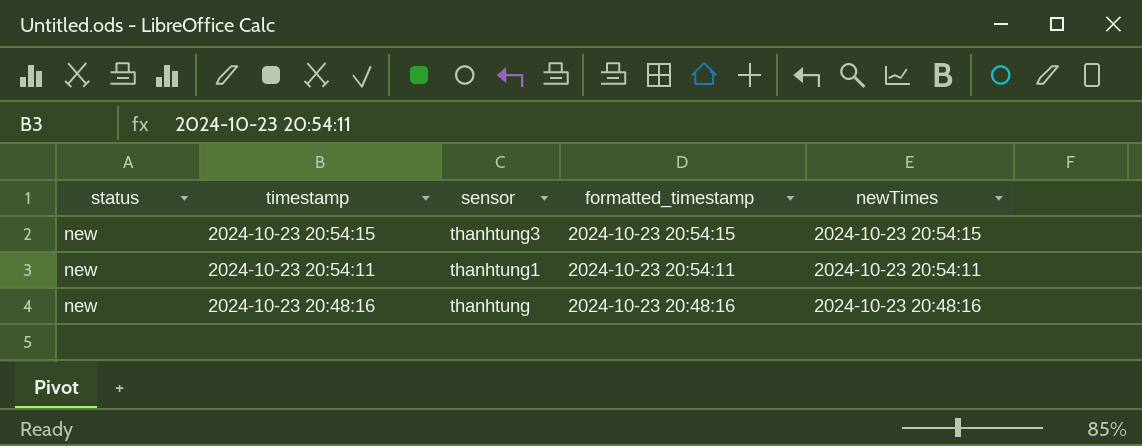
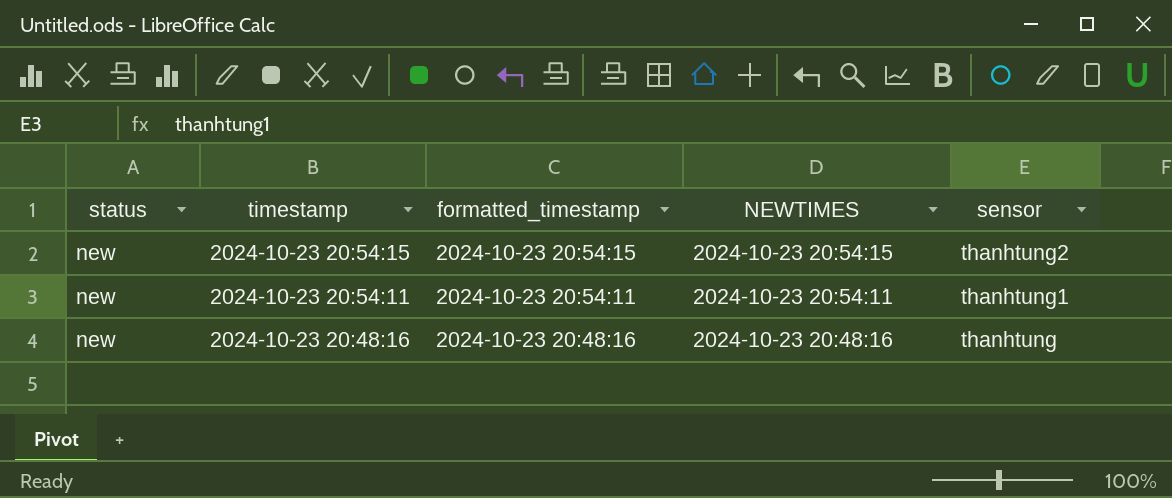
column name: newTimes -> NEWTIMES
column sensor | position: 3 -> 5
2024-10-23 20:54:15 | sensor: thanhtung3 -> thanhtung2

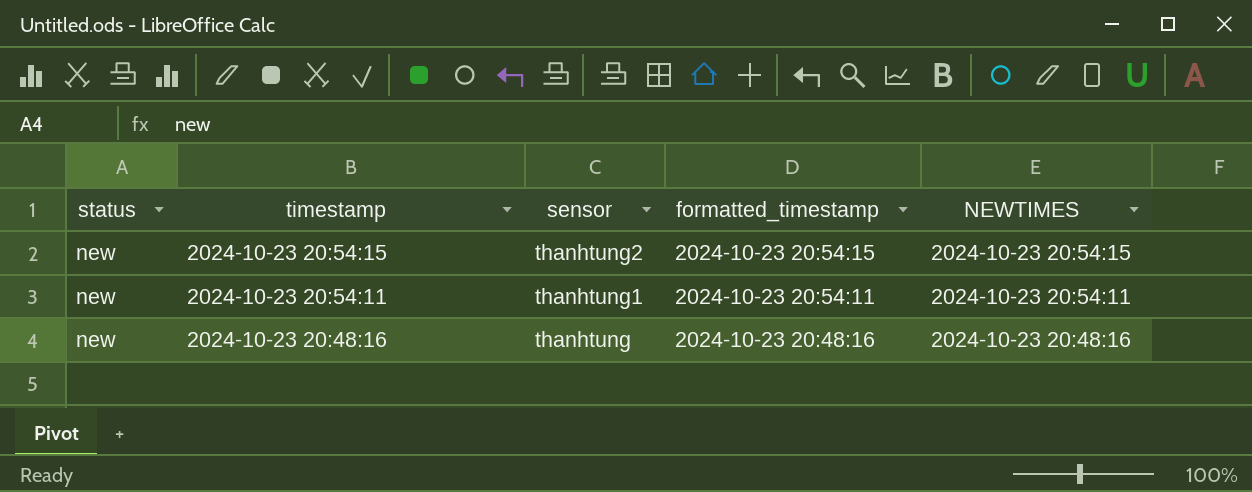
column sensor | position: 5 -> 3

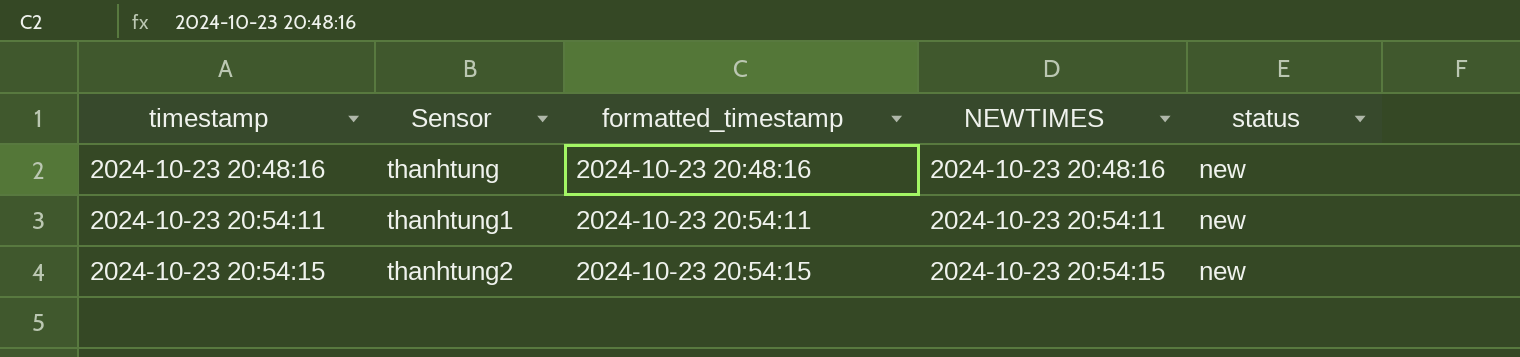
row order: timestamp descending -> timestamp ascending
column name: sensor -> Sensor
column status | position: 1 -> 5

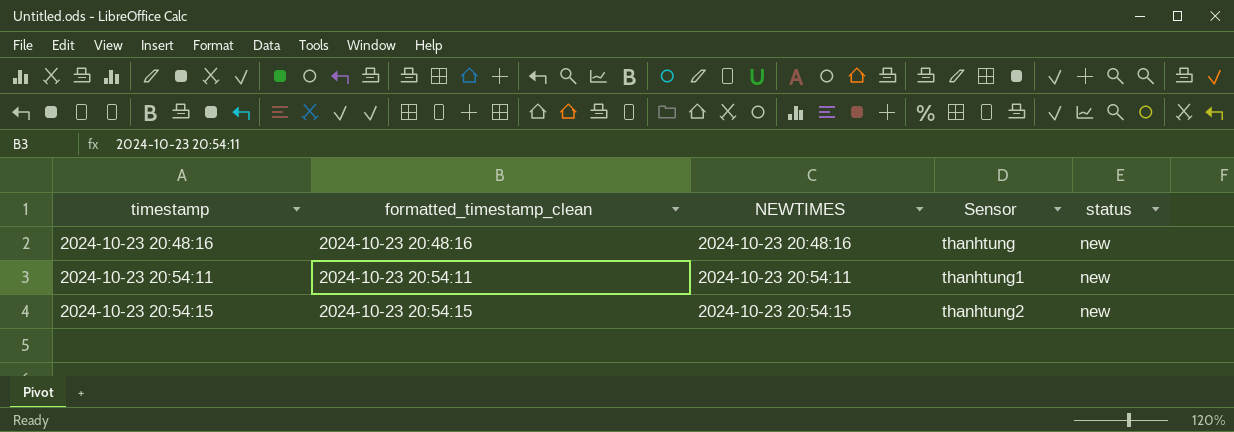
column name: formatted_timestamp -> formatted_timestamp_clean
column Sensor | position: 2 -> 4

